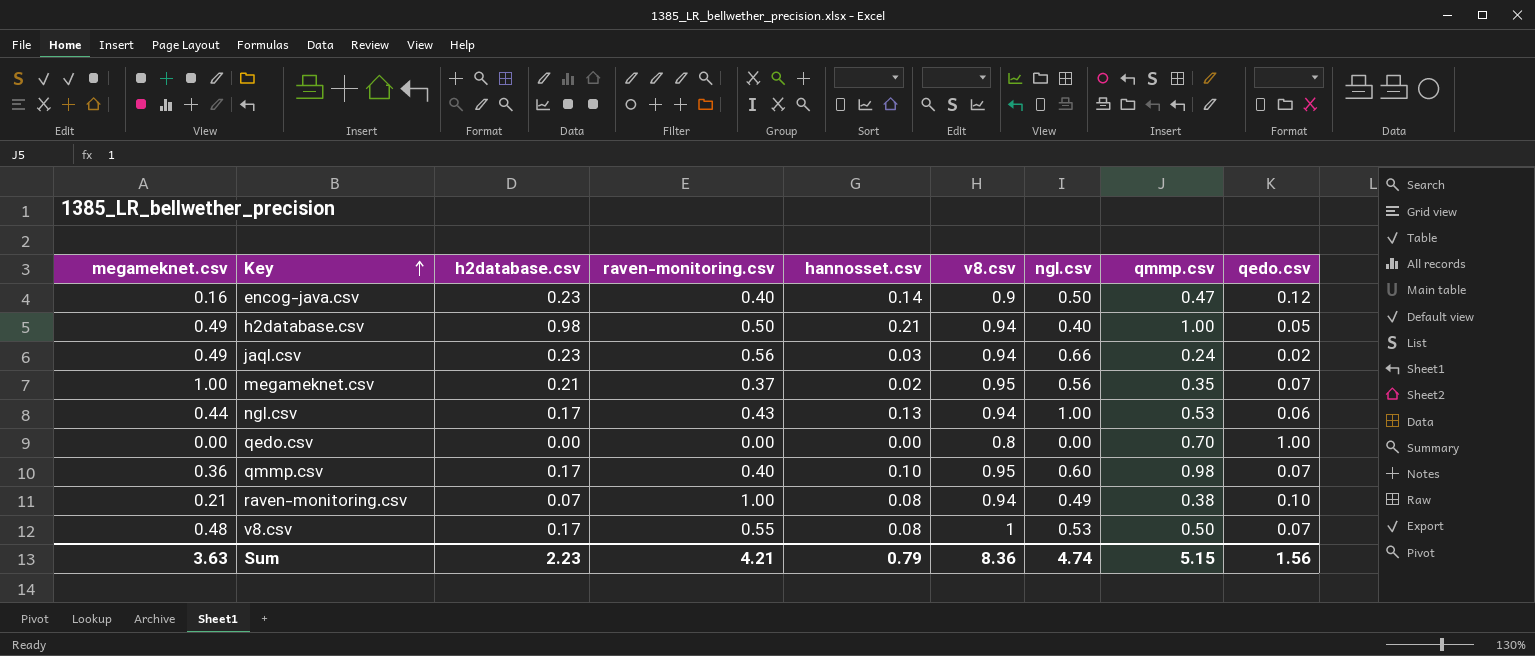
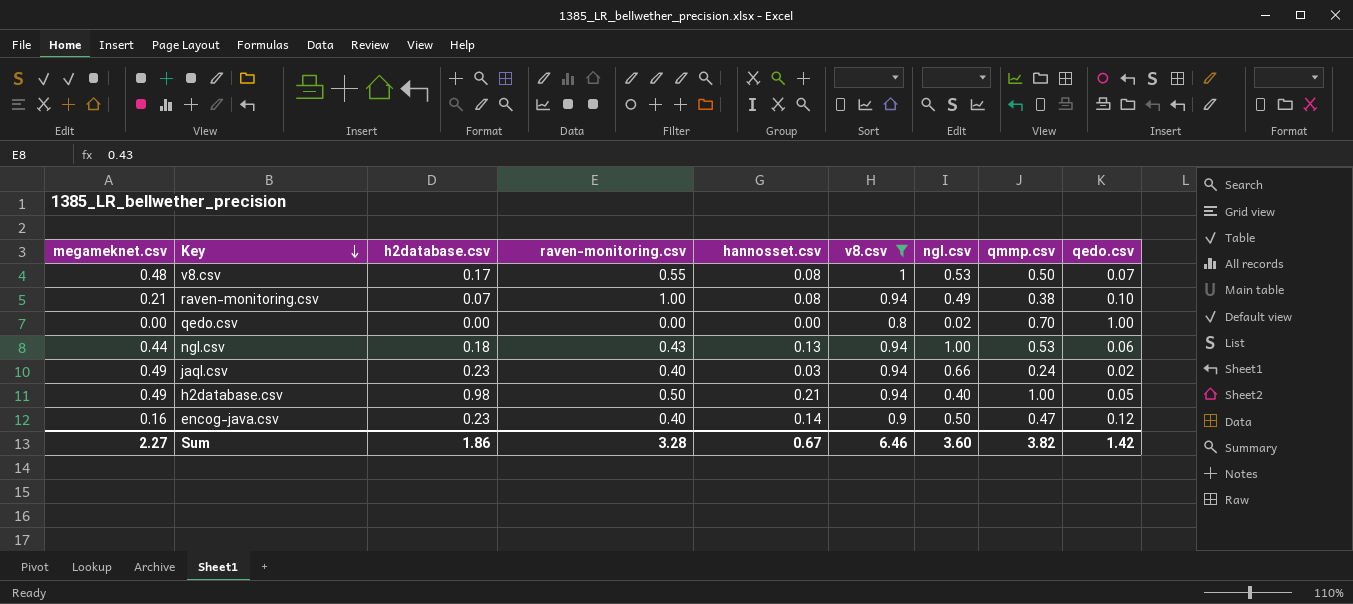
filter: none -> v8.csv != 0.95
row order: Key ascending -> Key descending
qedo.csv | ngl.csv: 0.00 -> 0.02
ngl.csv | h2database.csv: 0.17 -> 0.18
jaql.csv | raven-monitoring.csv: 0.56 -> 0.40
Sum | megameknet.csv: 3.63 -> 2.27
Sum | h2database.csv: 2.23 -> 1.86
Sum | raven-monitoring.csv: 4.21 -> 3.28
Sum | hannosset.csv: 0.79 -> 0.67
Sum | v8.csv: 8.36 -> 6.46
Sum | ngl.csv: 4.74 -> 3.60
Sum | qmmp.csv: 5.15 -> 3.82
Sum | qedo.csv: 1.56 -> 1.42

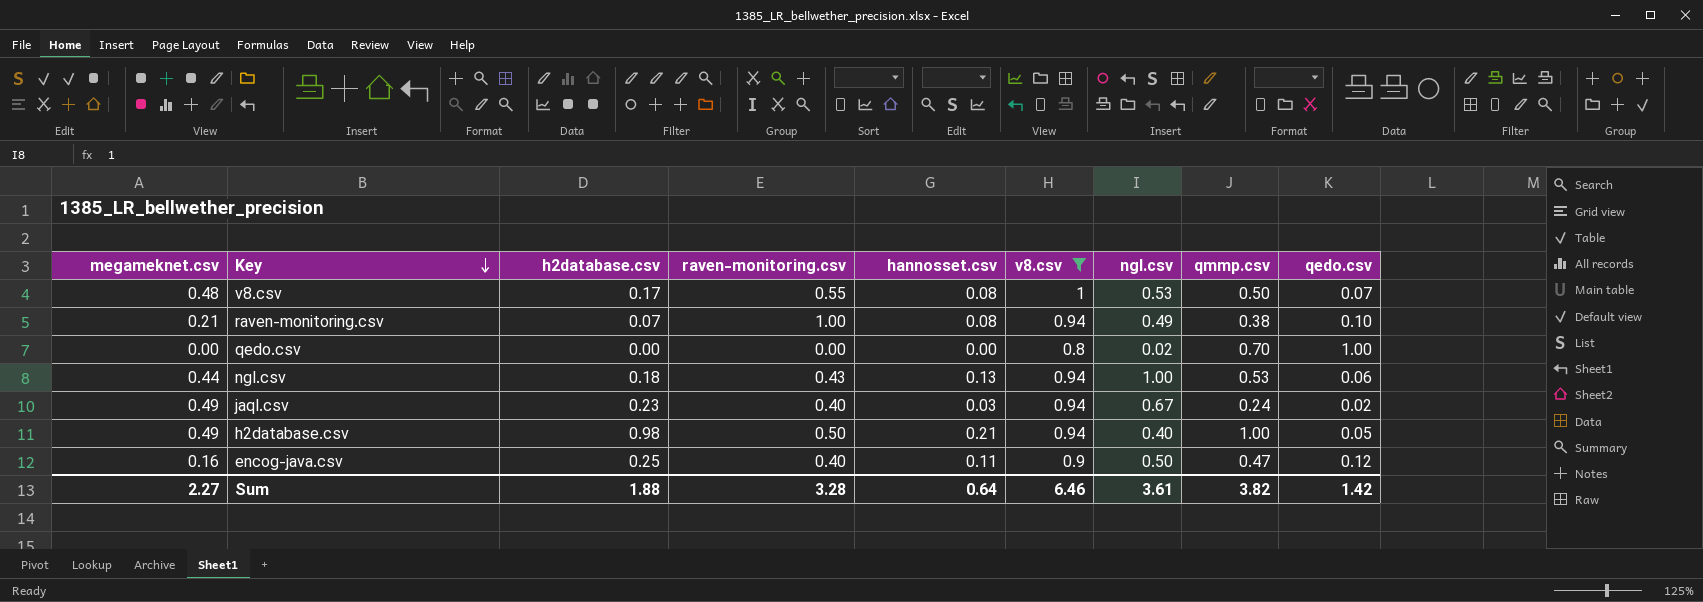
jaql.csv | ngl.csv: 0.66 -> 0.67
encog-java.csv | h2database.csv: 0.23 -> 0.25
encog-java.csv | hannosset.csv: 0.14 -> 0.11
Sum | h2database.csv: 1.86 -> 1.88
Sum | hannosset.csv: 0.67 -> 0.64
Sum | ngl.csv: 3.60 -> 3.61

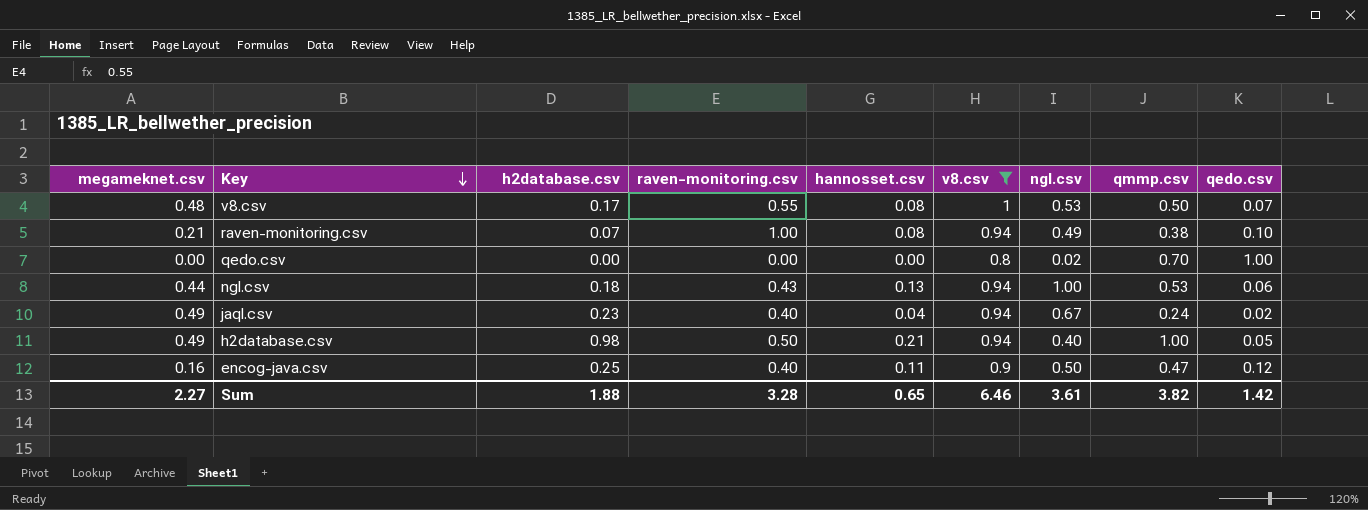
jaql.csv | hannosset.csv: 0.03 -> 0.04
Sum | hannosset.csv: 0.64 -> 0.65

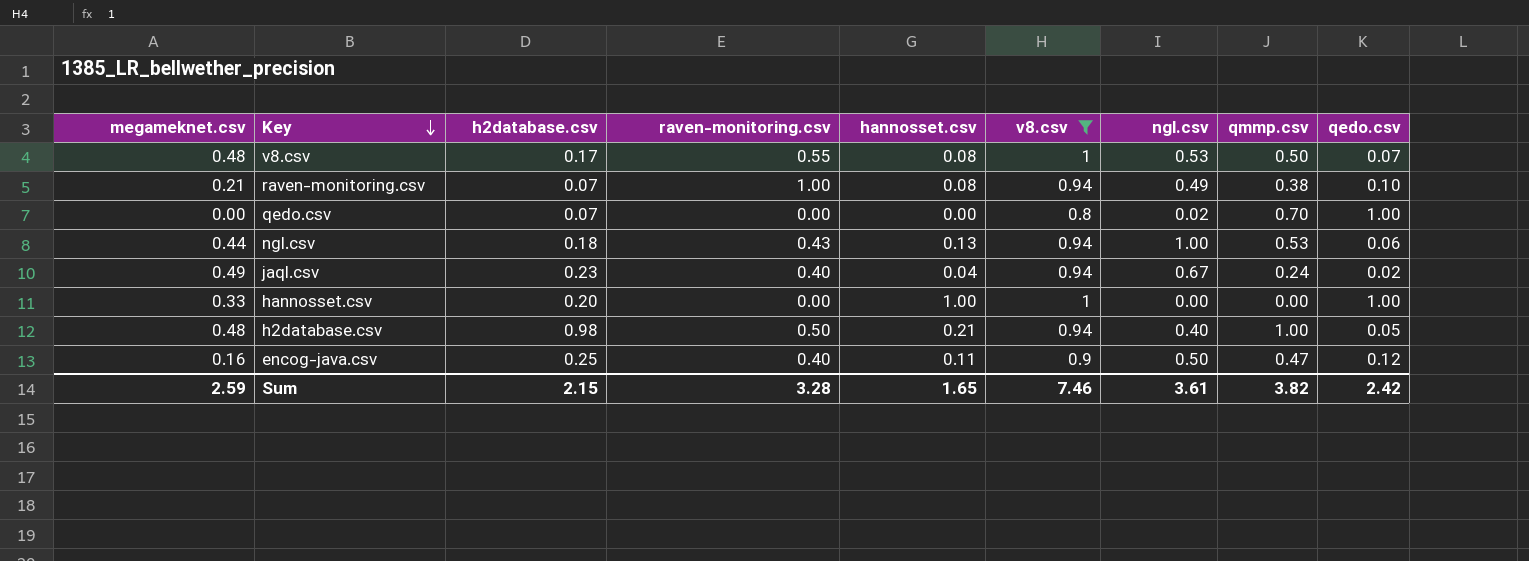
qedo.csv | h2database.csv: 0.00 -> 0.07
row hannosset.csv: none -> 0.33 | 0.20 | 0.00 | 1.00 | 1 | 0.00 | 0.00 | 1.00
h2database.csv | megameknet.csv: 0.49 -> 0.48
Sum | megameknet.csv: 2.27 -> 2.59
Sum | h2database.csv: 1.88 -> 2.15
Sum | hannosset.csv: 0.65 -> 1.65
Sum | v8.csv: 6.46 -> 7.46
Sum | qedo.csv: 1.42 -> 2.42

